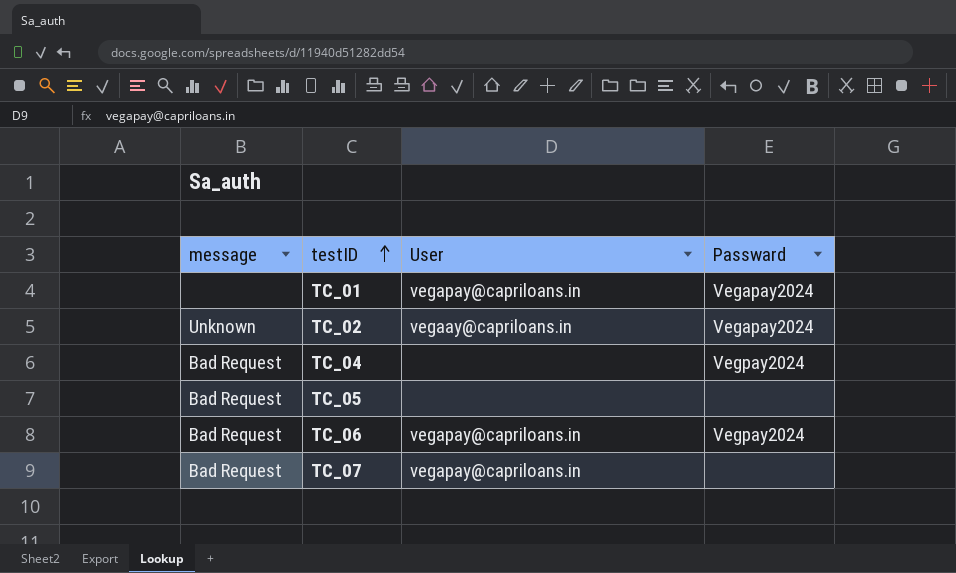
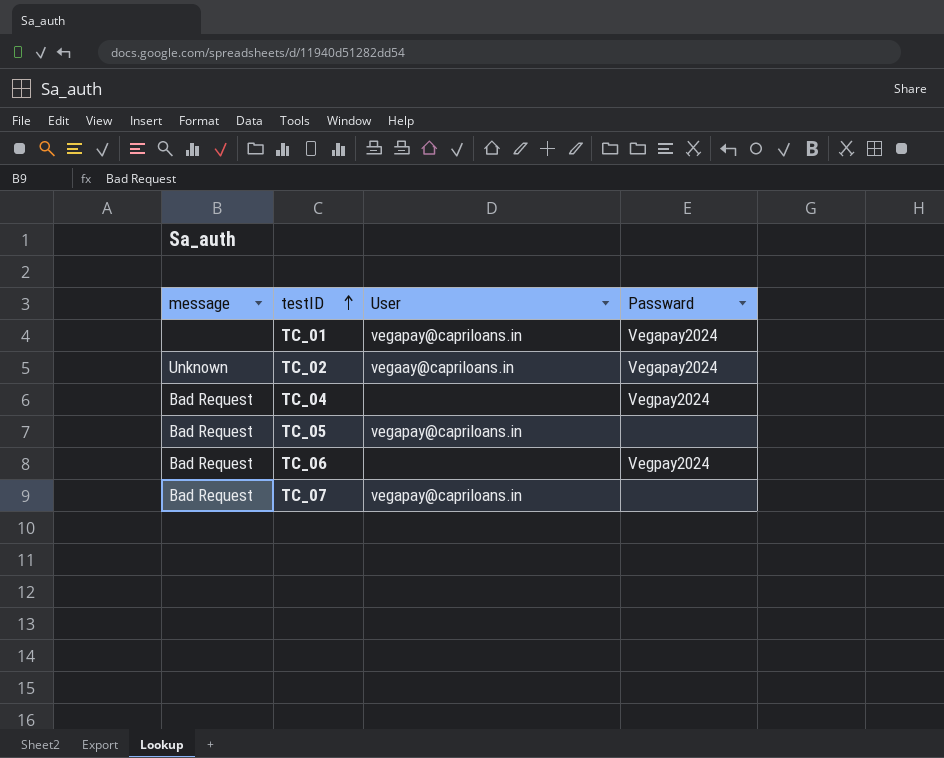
TC_05 | User: none -> vegapay@capriloans.in
TC_06 | User: vegapay@capriloans.in -> none

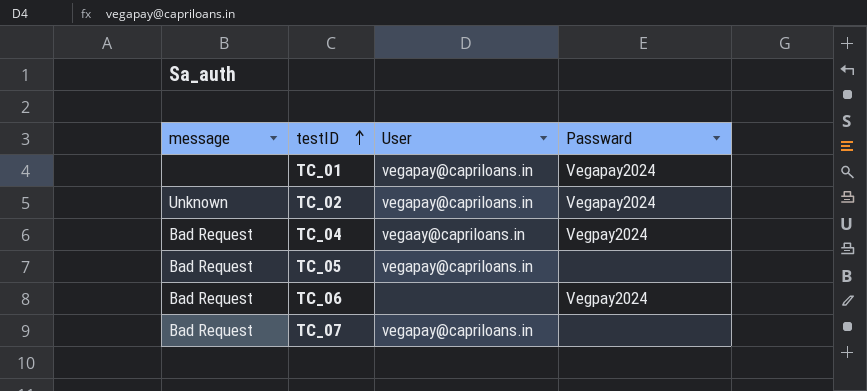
TC_02 | User: vegaay@capriloans.in -> vegapay@capriloans.in
TC_04 | User: none -> vegaay@capriloans.in

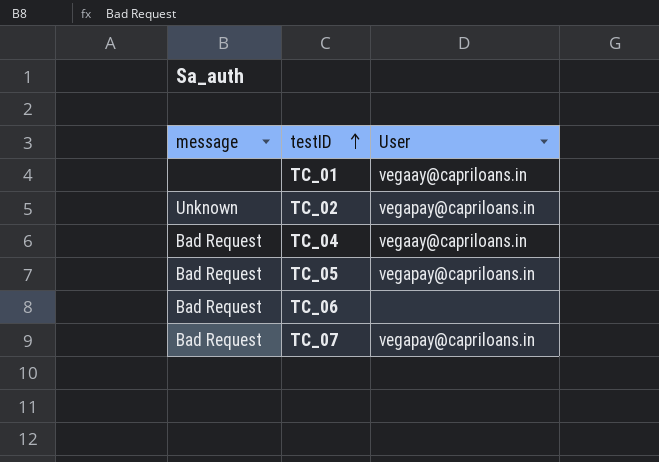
column Passward | position: 4 -> none
TC_01 | User: vegapay@capriloans.in -> vegaay@capriloans.in

